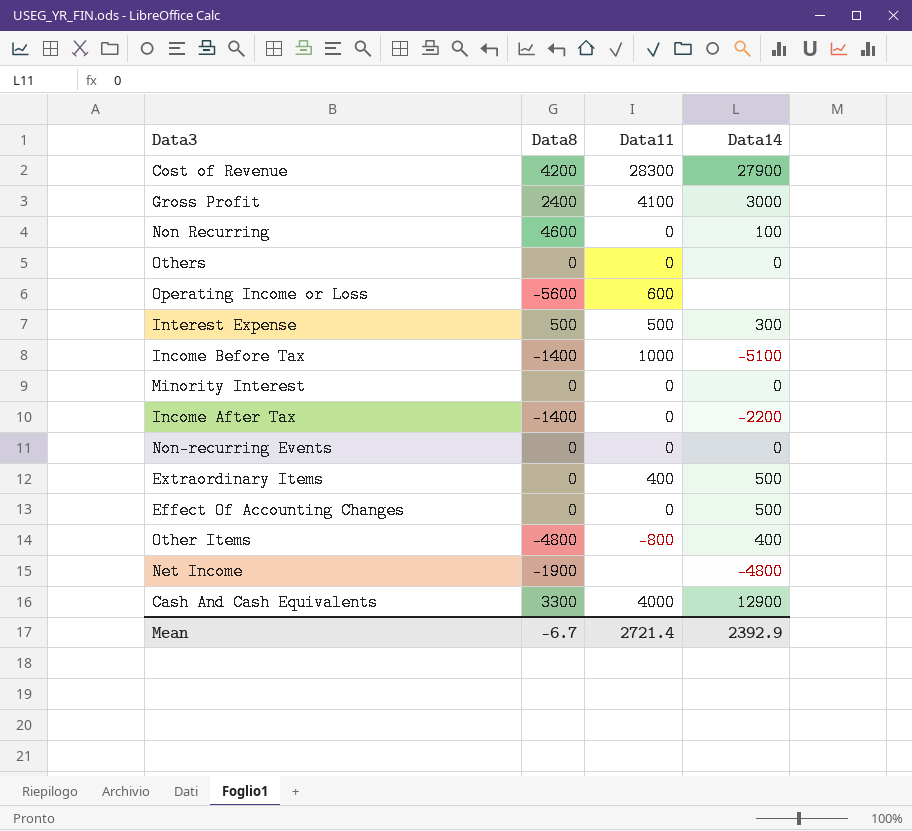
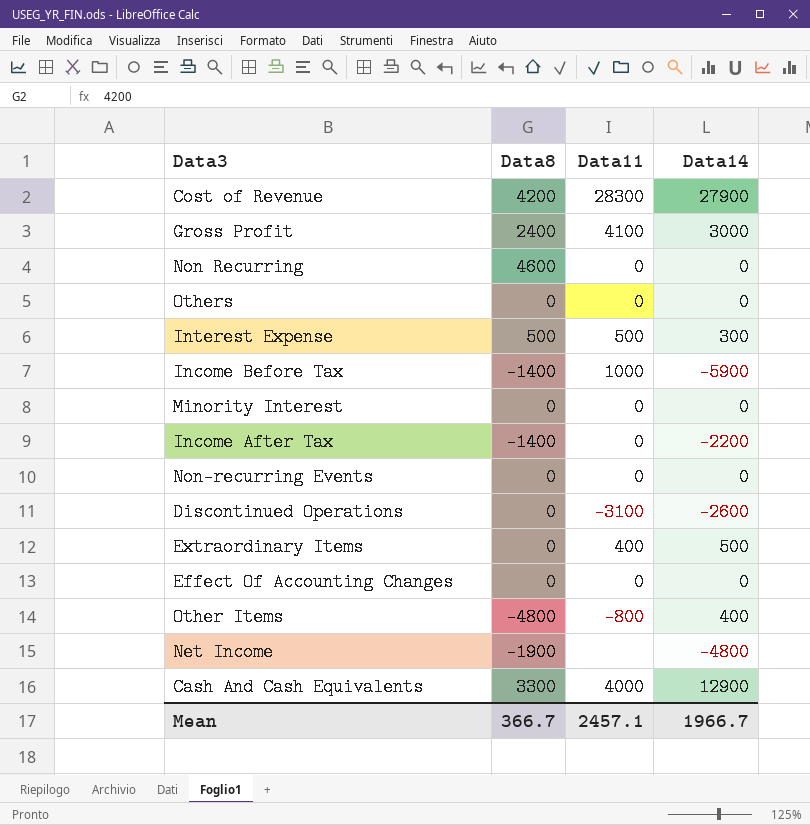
row Operating Income or Loss: -5600 | 600 | none -> none
Non Recurring | Data14: 100 -> 0
Income Before Tax | Data14: -5100 -> -5900
row Discontinued Operations: none -> 0 | -3100 | -2600
Effect Of Accounting Changes | Data14: 500 -> 0
Mean | Data8: -6.7 -> 366.7
Mean | Data11: 2721.4 -> 2457.1
Mean | Data14: 2392.9 -> 1966.7

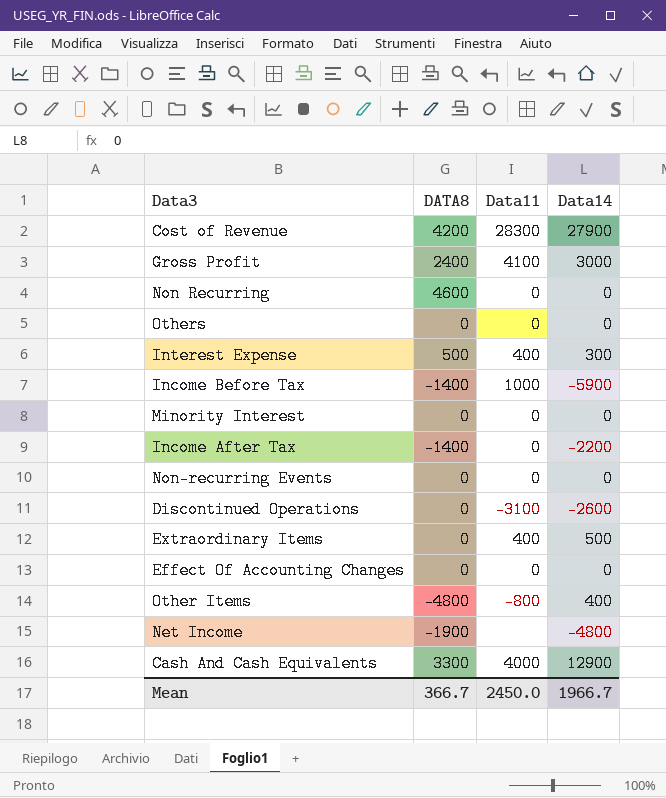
column name: Data8 -> DATA8
Interest Expense | Data11: 500 -> 400
Mean | Data11: 2457.1 -> 2450.0

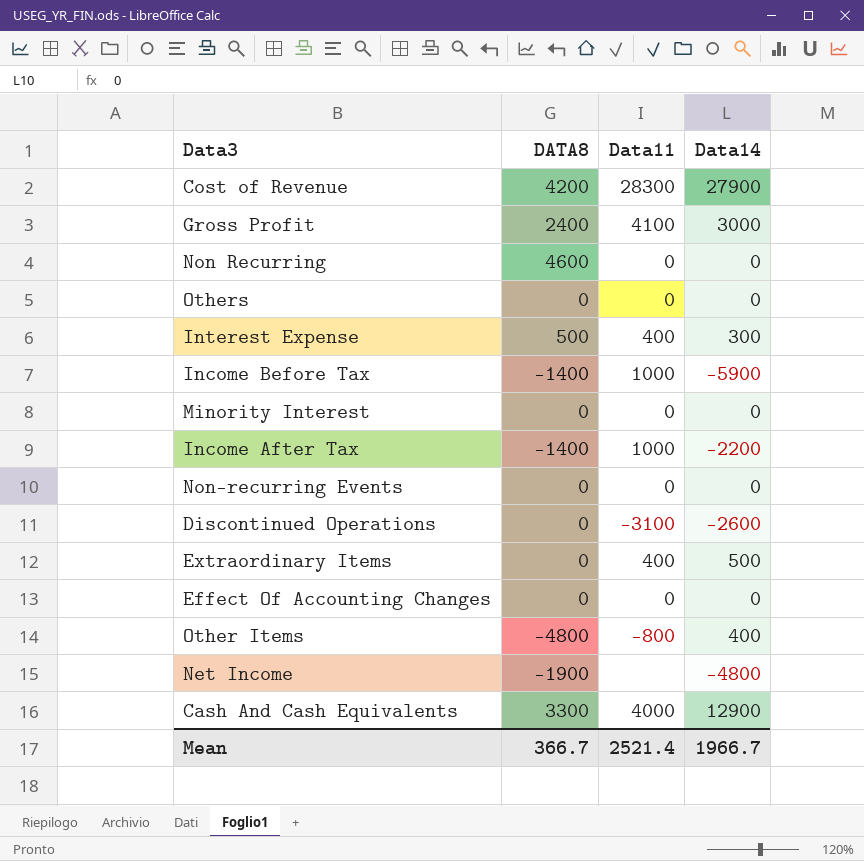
Income After Tax | Data11: 0 -> 1000
Mean | Data11: 2450.0 -> 2521.4

